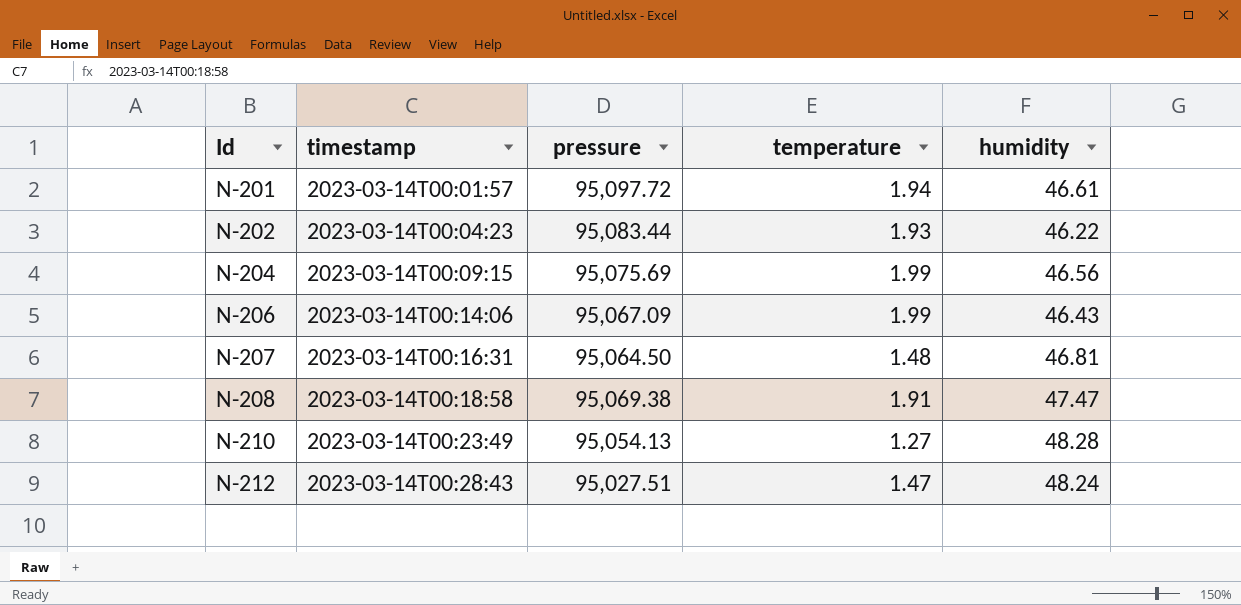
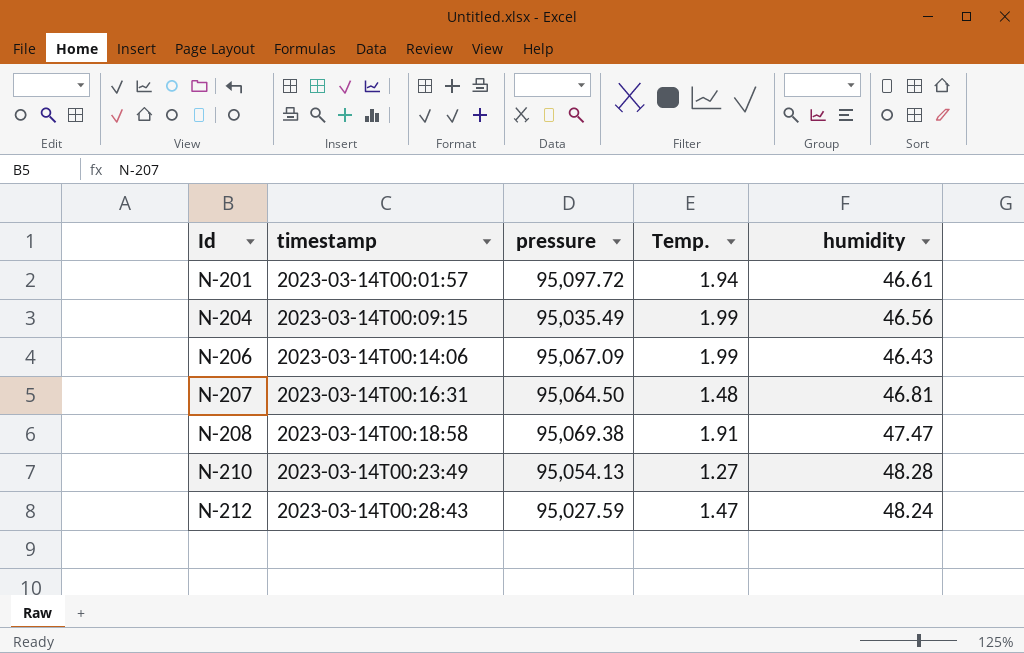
column name: temperature -> Temp.
row N-202: 2023-03-14T00:04:23 | 95,083.44 | 1.93 | 46.22 -> none
N-204 | pressure: 95,075.69 -> 95,035.49
N-212 | pressure: 95,027.51 -> 95,027.59

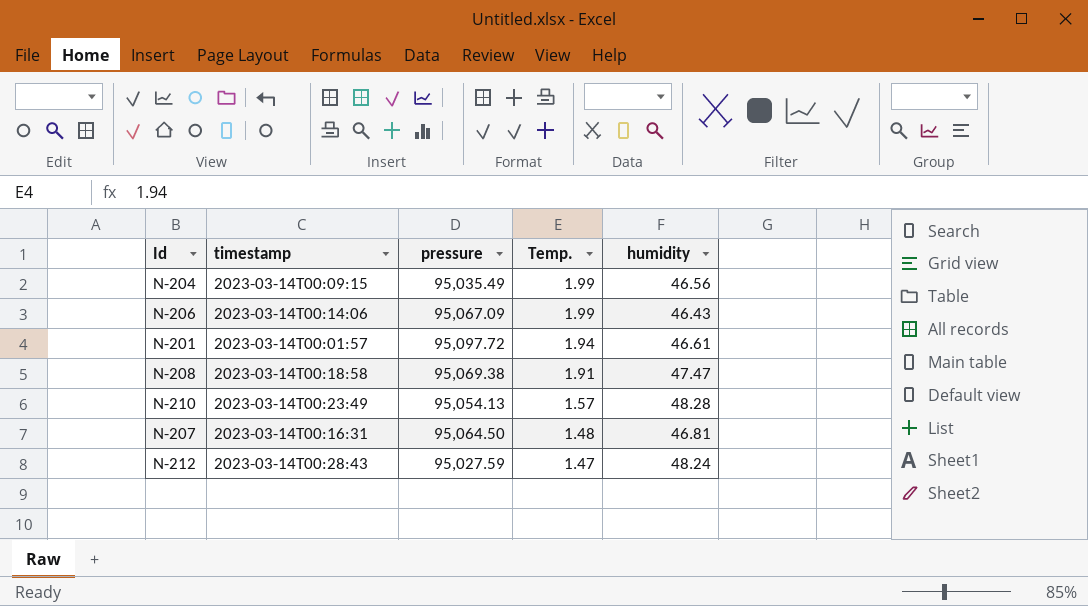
row order: Id ascending -> Temp. descending
N-210 | Temp.: 1.27 -> 1.57

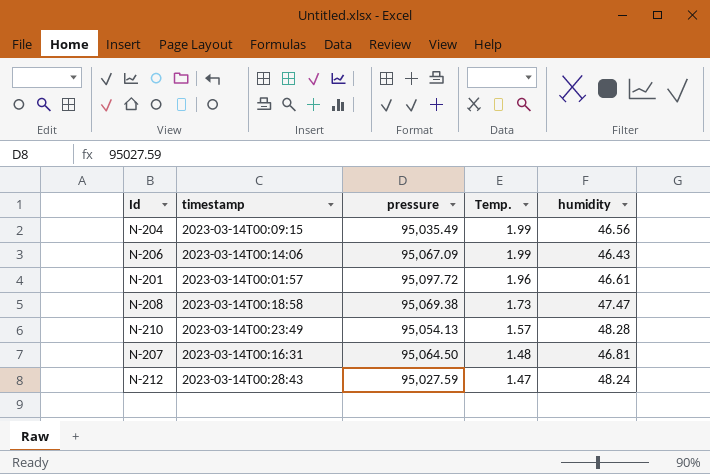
N-201 | Temp.: 1.94 -> 1.96
N-208 | Temp.: 1.91 -> 1.73

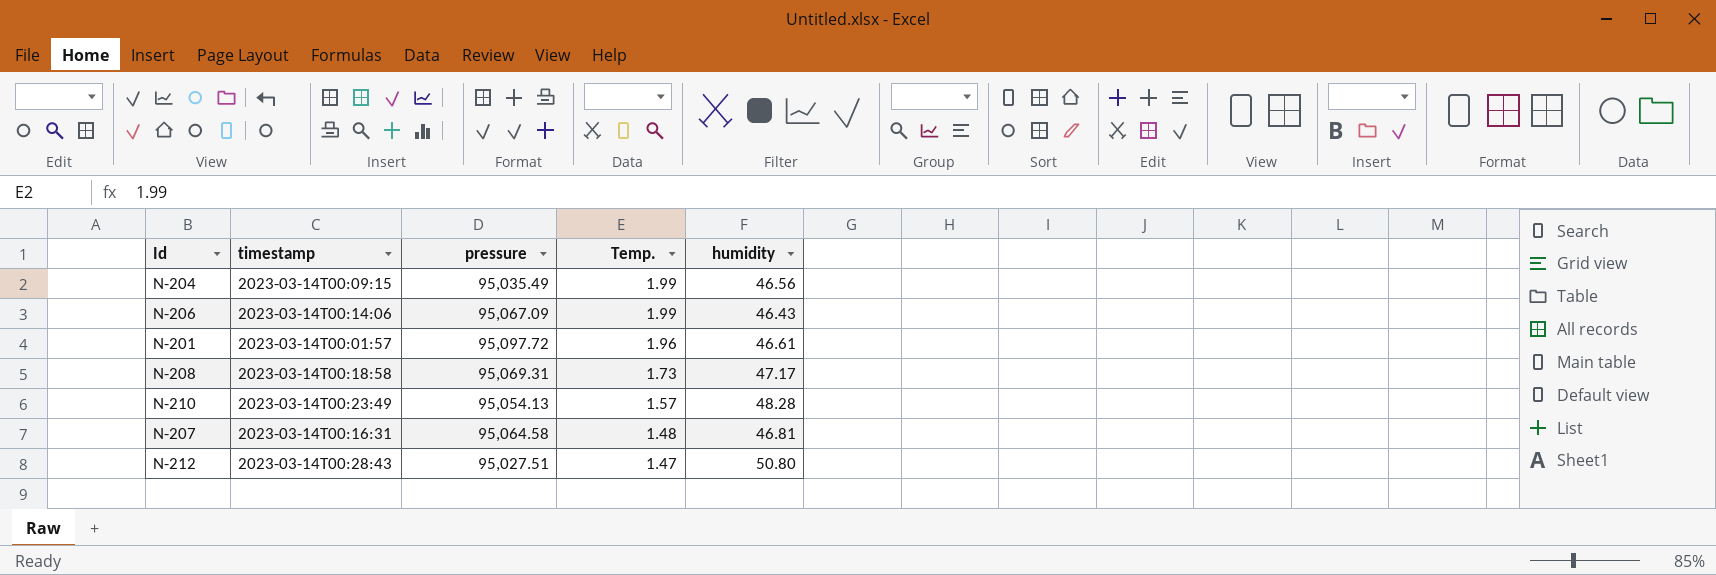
N-208 | pressure: 95,069.38 -> 95,069.31
N-208 | humidity: 47.47 -> 47.17
N-207 | pressure: 95,064.50 -> 95,064.58
N-212 | pressure: 95,027.59 -> 95,027.51
N-212 | humidity: 48.24 -> 50.80

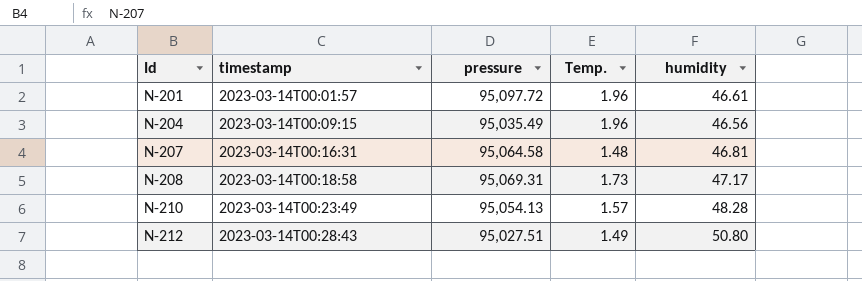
row order: Temp. descending -> Id ascending
row N-206: 2023-03-14T00:14:06 | 95,067.09 | 1.99 | 46.43 -> none
N-204 | Temp.: 1.99 -> 1.96
N-212 | Temp.: 1.47 -> 1.49

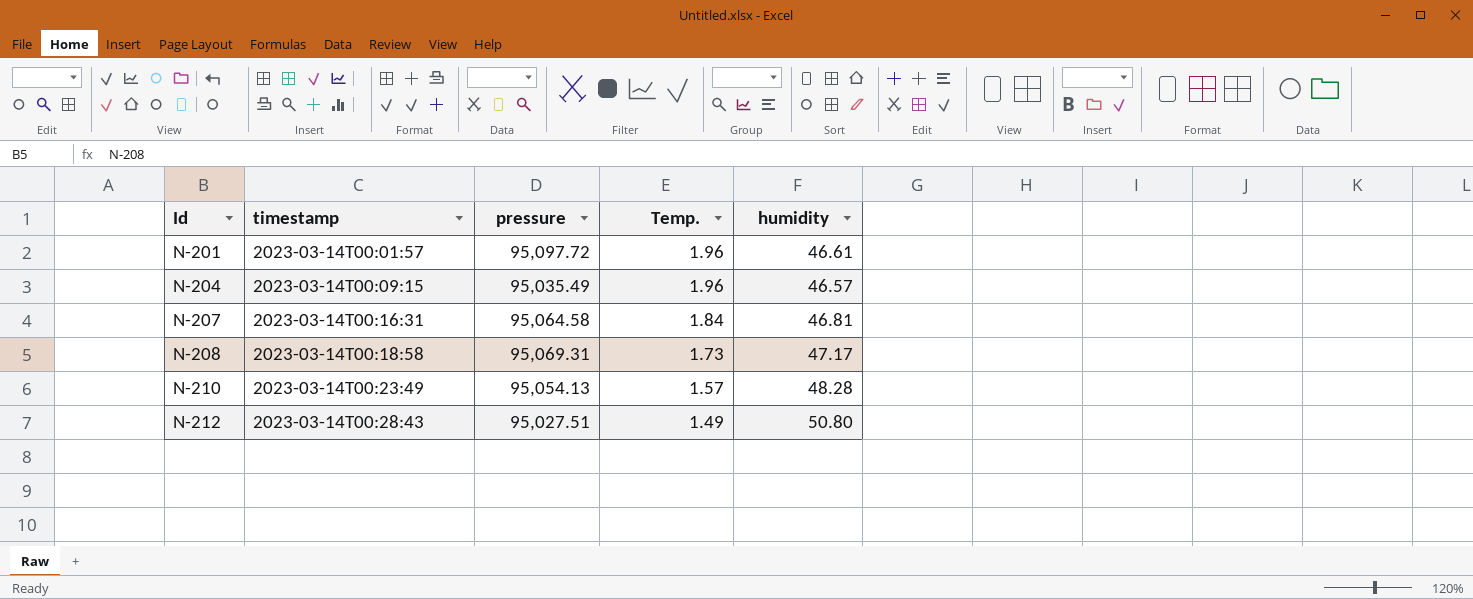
N-204 | humidity: 46.56 -> 46.57
N-207 | Temp.: 1.48 -> 1.84

